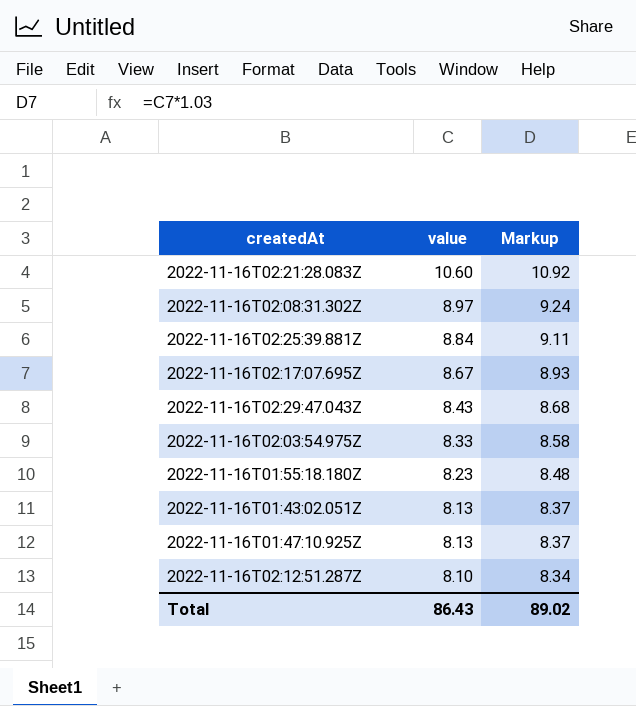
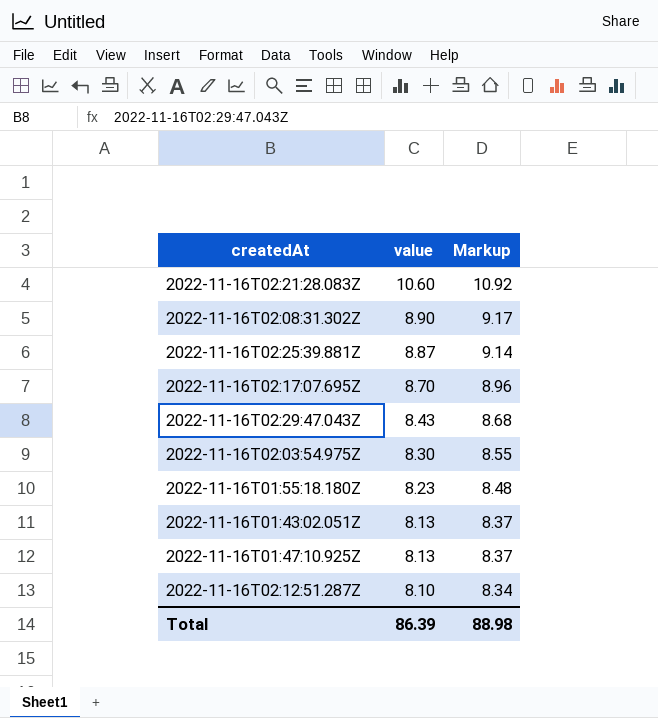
2022-11-16T02:08:31.302Z | value: 8.97 -> 8.90
2022-11-16T02:08:31.302Z | Markup: 9.24 -> 9.17
2022-11-16T02:25:39.881Z | value: 8.84 -> 8.87
2022-11-16T02:25:39.881Z | Markup: 9.11 -> 9.14
2022-11-16T02:17:07.695Z | value: 8.67 -> 8.70
2022-11-16T02:17:07.695Z | Markup: 8.93 -> 8.96
2022-11-16T02:03:54.975Z | value: 8.33 -> 8.30
2022-11-16T02:03:54.975Z | Markup: 8.58 -> 8.55
Total | value: 86.43 -> 86.39
Total | Markup: 89.02 -> 88.98

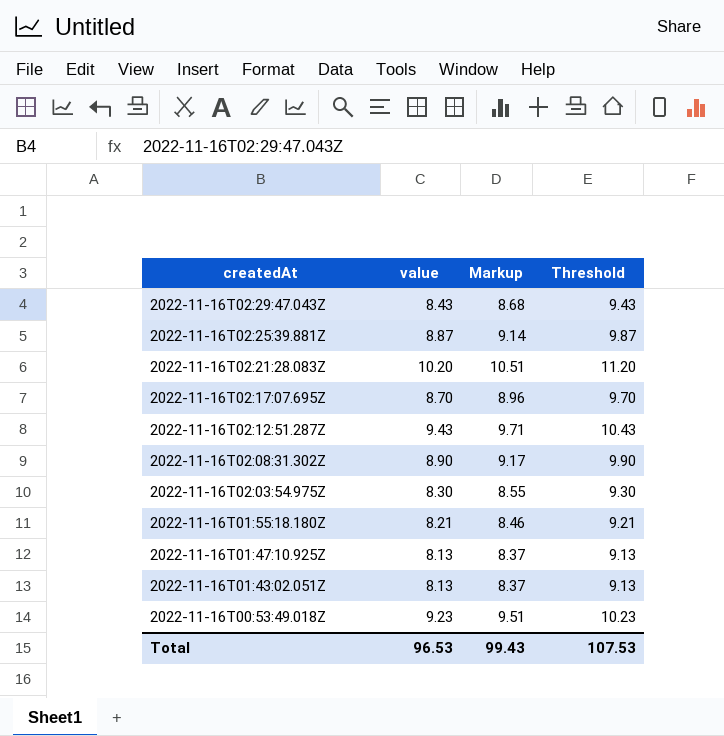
row order: value descending -> createdAt descending
column Threshold | formula: none -> [value] + 1
2022-11-16T02:21:28.083Z | value: 10.60 -> 10.20
2022-11-16T02:21:28.083Z | Markup: 10.92 -> 10.51
2022-11-16T02:12:51.287Z | value: 8.10 -> 9.43
2022-11-16T02:12:51.287Z | Markup: 8.34 -> 9.71
2022-11-16T01:55:18.180Z | value: 8.23 -> 8.21
2022-11-16T01:55:18.180Z | Markup: 8.48 -> 8.46
row 2022-11-16T00:53:49.018Z: none -> 9.23 | 9.51 | 10.23
Total | value: 86.39 -> 96.53
Total | Markup: 88.98 -> 99.43

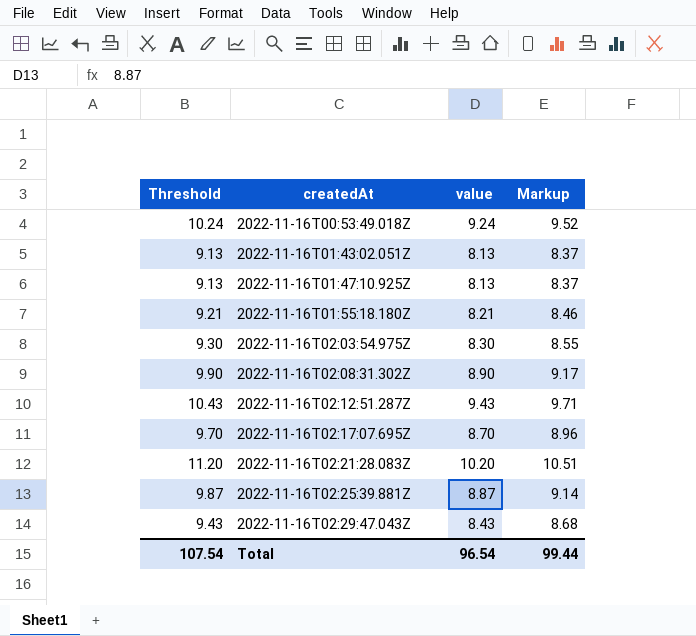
row order: createdAt descending -> createdAt ascending
column Threshold | position: 4 -> 1
2022-11-16T00:53:49.018Z | Threshold: 10.23 -> 10.24
2022-11-16T00:53:49.018Z | value: 9.23 -> 9.24
2022-11-16T00:53:49.018Z | Markup: 9.51 -> 9.52
Total | Threshold: 107.53 -> 107.54
Total | value: 96.53 -> 96.54
Total | Markup: 99.43 -> 99.44

